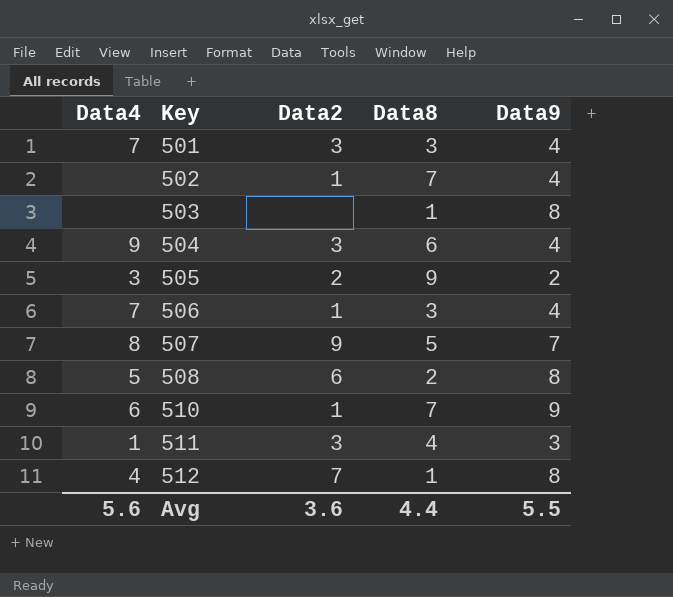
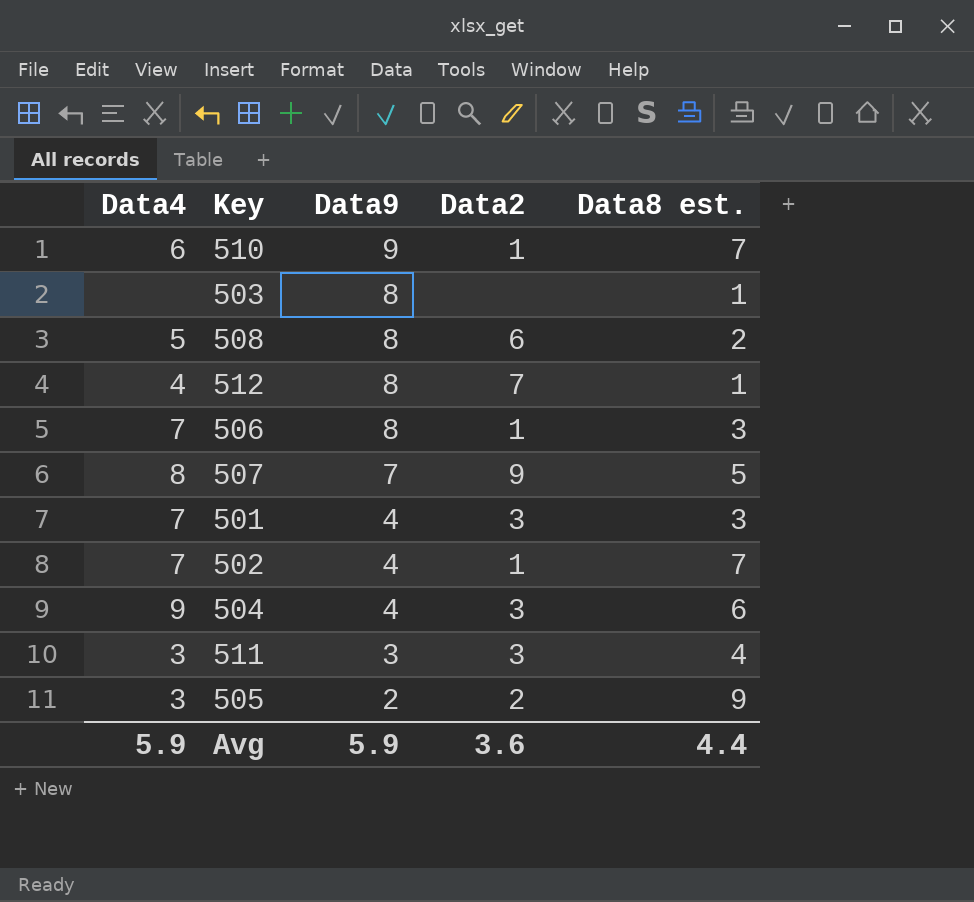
row order: Key ascending -> Data9 descending
column Data9 | position: 5 -> 3
column name: Data8 -> Data8 est.
506 | Data9: 4 -> 8
502 | Data4: none -> 7
511 | Data4: 1 -> 3
Avg | Data4: 5.6 -> 5.9
Avg | Data9: 5.5 -> 5.9

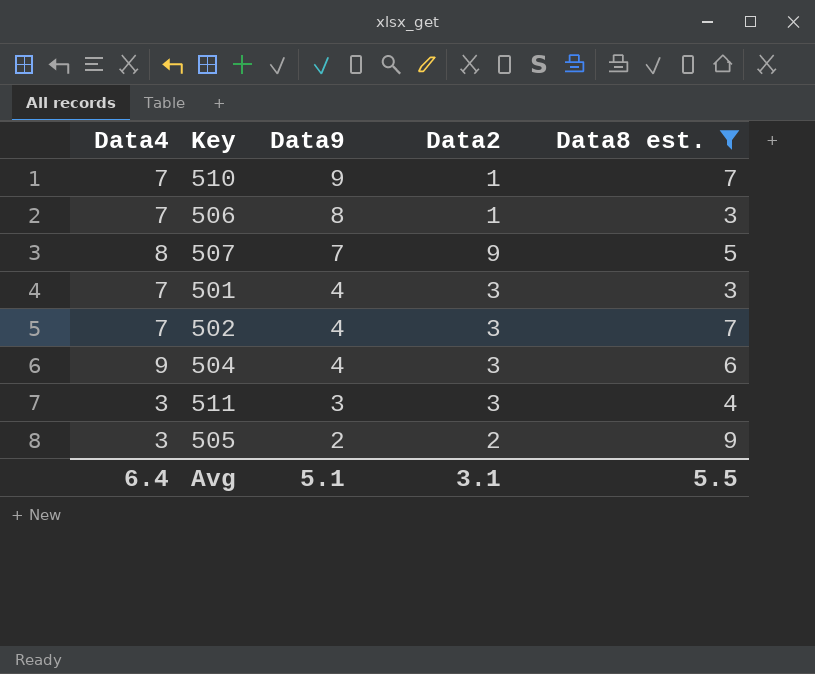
filter: none -> Data8 est. >= 3
510 | Data4: 6 -> 7
502 | Data2: 1 -> 3
Avg | Data4: 5.9 -> 6.4
Avg | Data9: 5.9 -> 5.1
Avg | Data2: 3.6 -> 3.1
Avg | Data8 est.: 4.4 -> 5.5

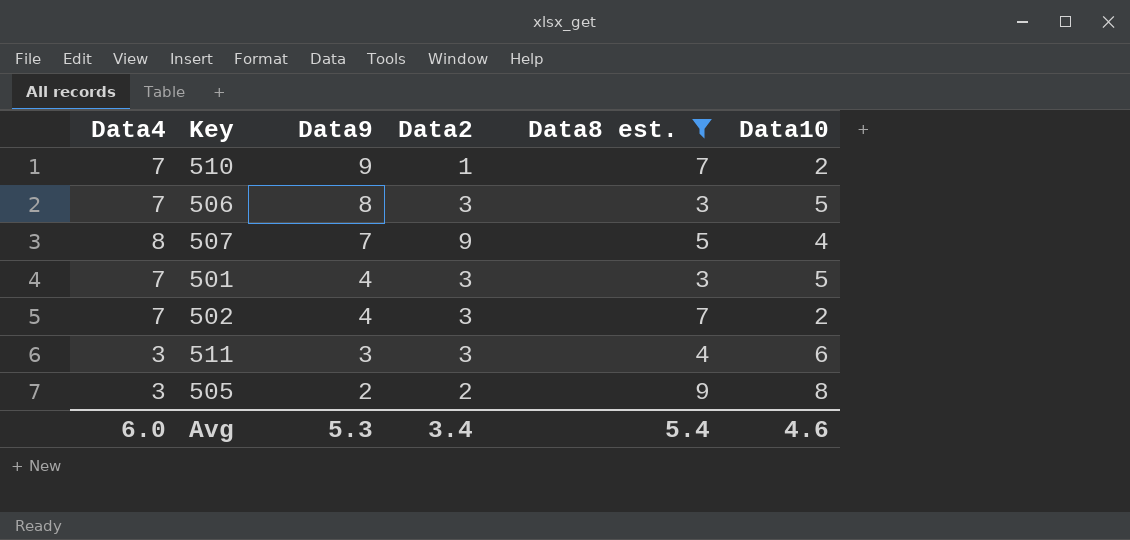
column Data10 | position: none -> 6
row 504: 9 | 4 | 3 | 6 -> none
506 | Data2: 1 -> 3
Avg | Data4: 6.4 -> 6.0
Avg | Data9: 5.1 -> 5.3
Avg | Data2: 3.1 -> 3.4
Avg | Data8 est.: 5.5 -> 5.4

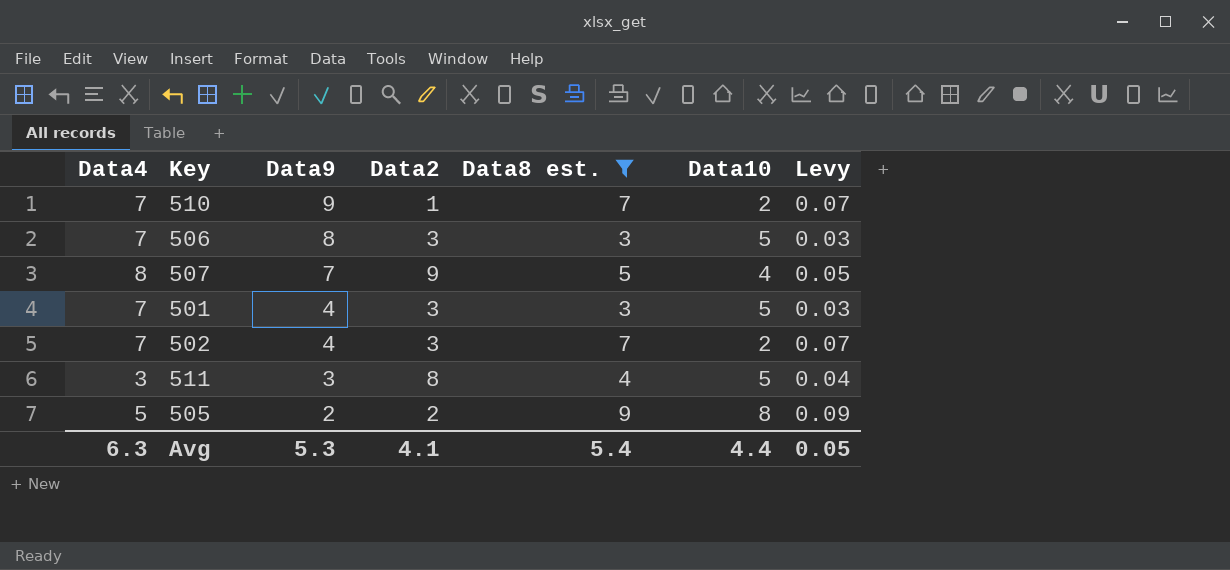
column Levy | formula: none -> [Data8 est.] * 0.01
511 | Data2: 3 -> 8
511 | Data10: 6 -> 5
505 | Data4: 3 -> 5
Avg | Data4: 6.0 -> 6.3
Avg | Data2: 3.4 -> 4.1
Avg | Data10: 4.6 -> 4.4

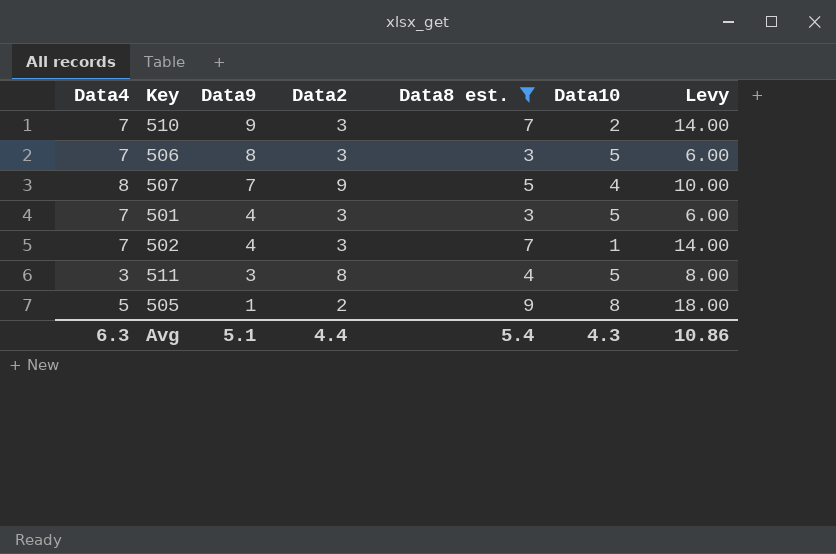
column Levy | formula: [Data8 est.] * 0.01 -> [Data8 est.] * 2
510 | Data2: 1 -> 3
502 | Data10: 2 -> 1
505 | Data9: 2 -> 1
Avg | Data9: 5.3 -> 5.1
Avg | Data2: 4.1 -> 4.4
Avg | Data10: 4.4 -> 4.3
Avg | Levy: 0.05 -> 10.86

